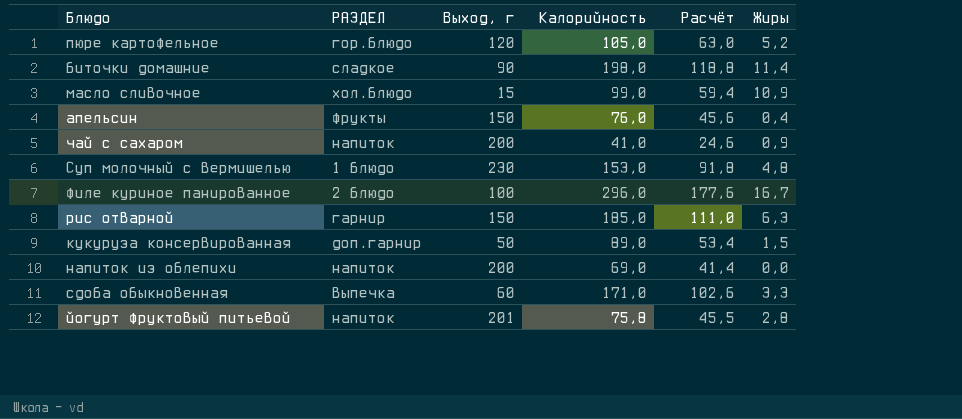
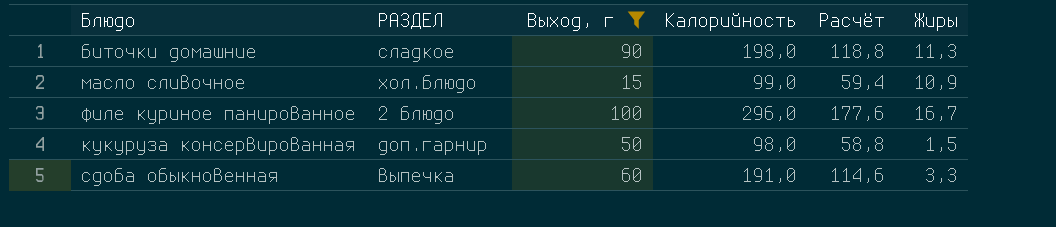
filter: none -> Выход, г <= 100
биточки домашние | Жиры: 11,4 -> 11,3
кукуруза консервированная | Калорийность: 89,0 -> 98,0
кукуруза консервированная | Расчёт: 53,4 -> 58,8
сдоба обыкновенная | Калорийность: 171,0 -> 191,0
сдоба обыкновенная | Расчёт: 102,6 -> 114,6

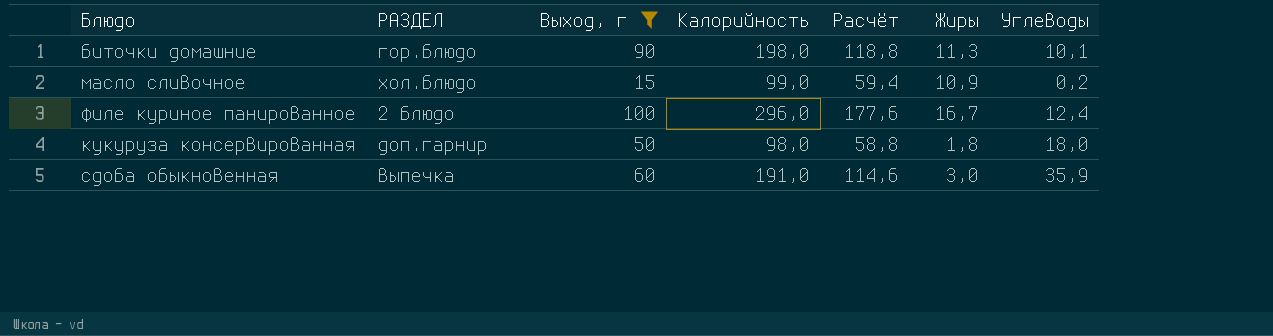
column Углеводы | position: none -> 7
биточки домашние | РАЗДЕЛ: сладкое -> гор.блюдо
кукуруза консервированная | Жиры: 1,5 -> 1,8
сдоба обыкновенная | Жиры: 3,3 -> 3,0

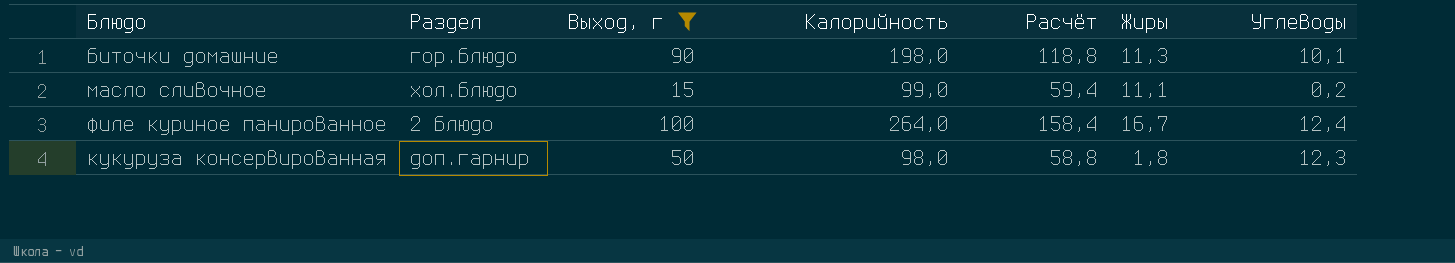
column name: РАЗДЕЛ -> Раздел
row сдоба обыкновенная: выпечка | 60 | 191,0 | 114,6 | 3,0 | 35,9 -> none
масло сливочное | Жиры: 10,9 -> 11,1
филе куриное панированное | Калорийность: 296,0 -> 264,0
филе куриное панированное | Расчёт: 177,6 -> 158,4
кукуруза консервированная | Углеводы: 18,0 -> 12,3

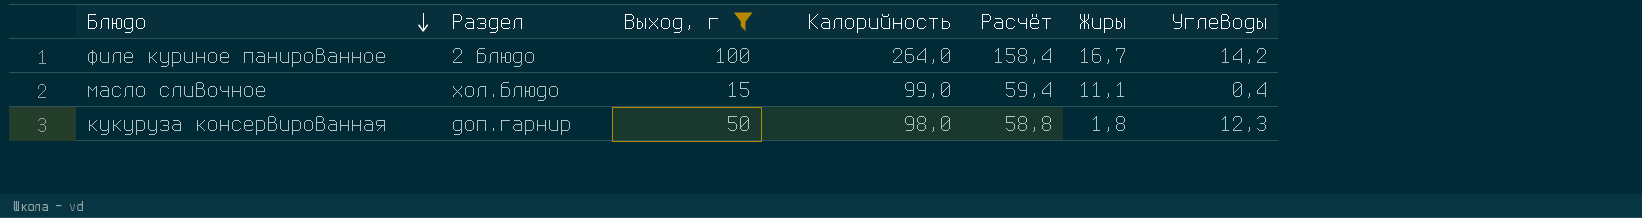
row order: none -> Блюдо descending
row биточки домашние: гор.блюдо | 90 | 198,0 | 118,8 | 11,3 | 10,1 -> none
филе куриное панированное | Углеводы: 12,4 -> 14,2
масло сливочное | Углеводы: 0,2 -> 0,4

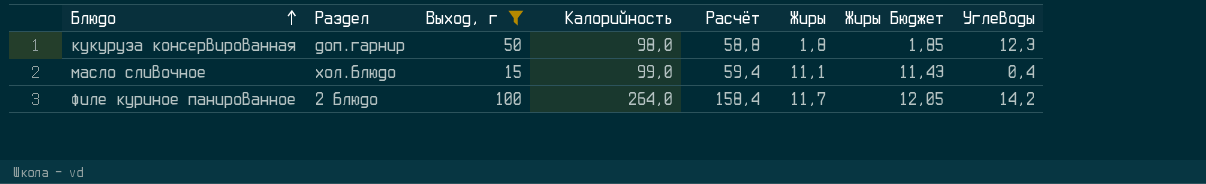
row order: Блюдо descending -> Блюдо ascending
column Жиры Бюджет | formula: none -> [Жиры] * 1,03
филе куриное панированное | Жиры: 16,7 -> 11,7

